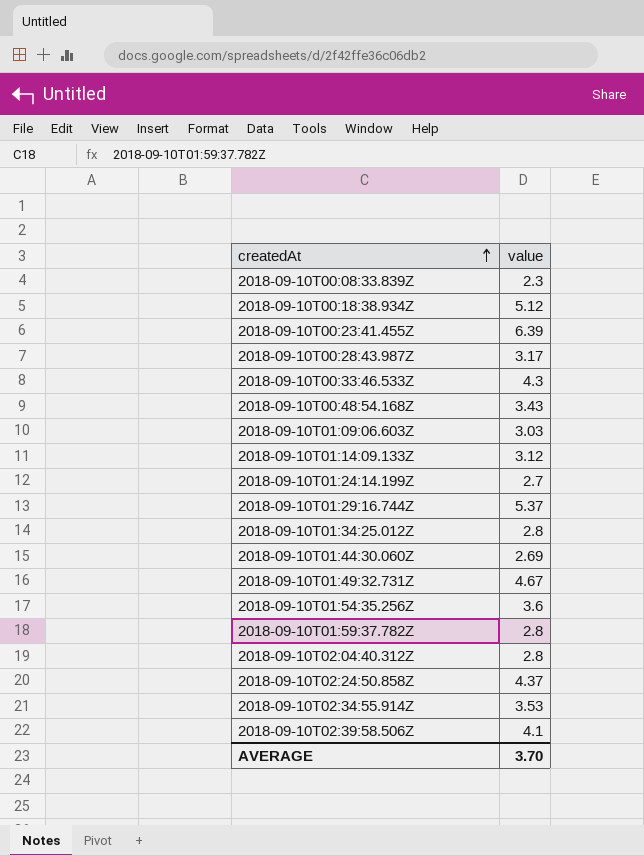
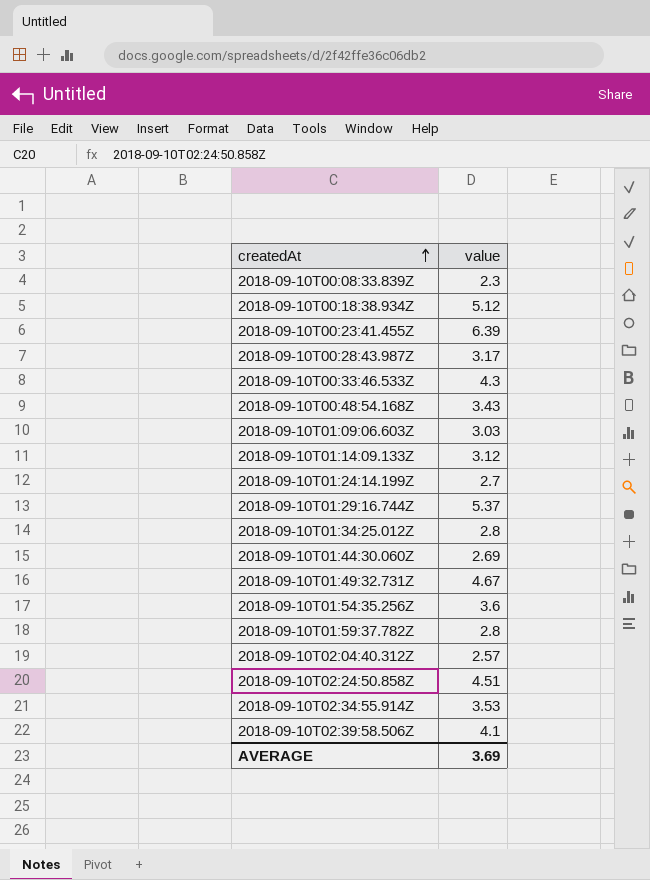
2018-09-10T02:04:40.312Z | value: 2.8 -> 2.57
2018-09-10T02:24:50.858Z | value: 4.37 -> 4.51
AVERAGE | value: 3.70 -> 3.69

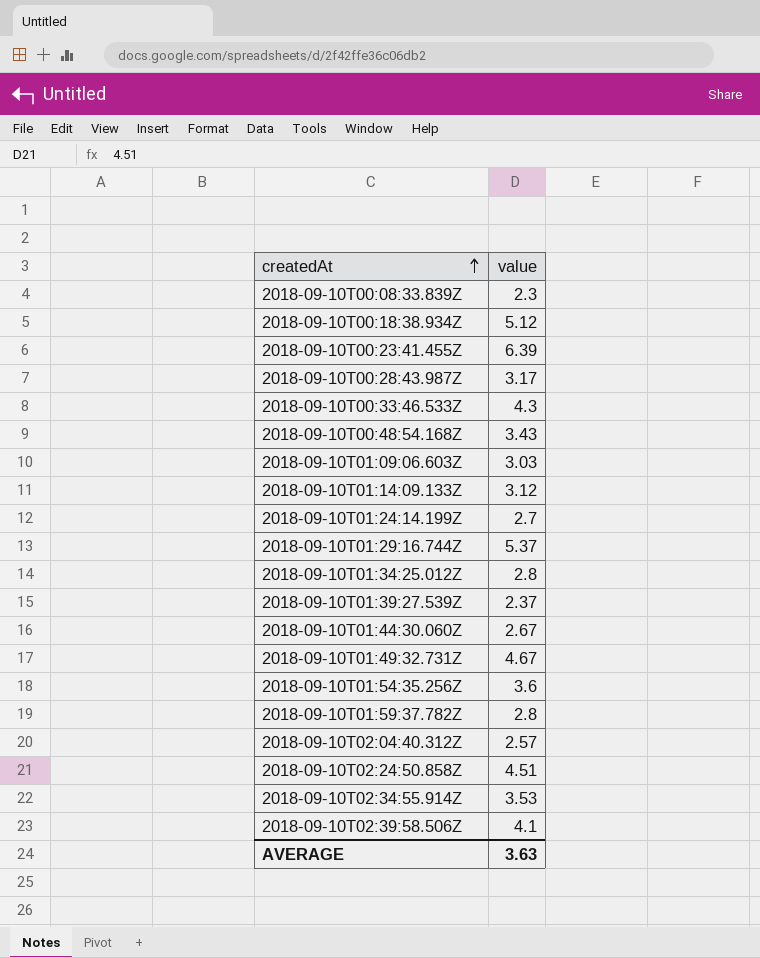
row 2018-09-10T01:39:27.539Z: none -> 2.37
2018-09-10T01:44:30.060Z | value: 2.69 -> 2.67
AVERAGE | value: 3.69 -> 3.63

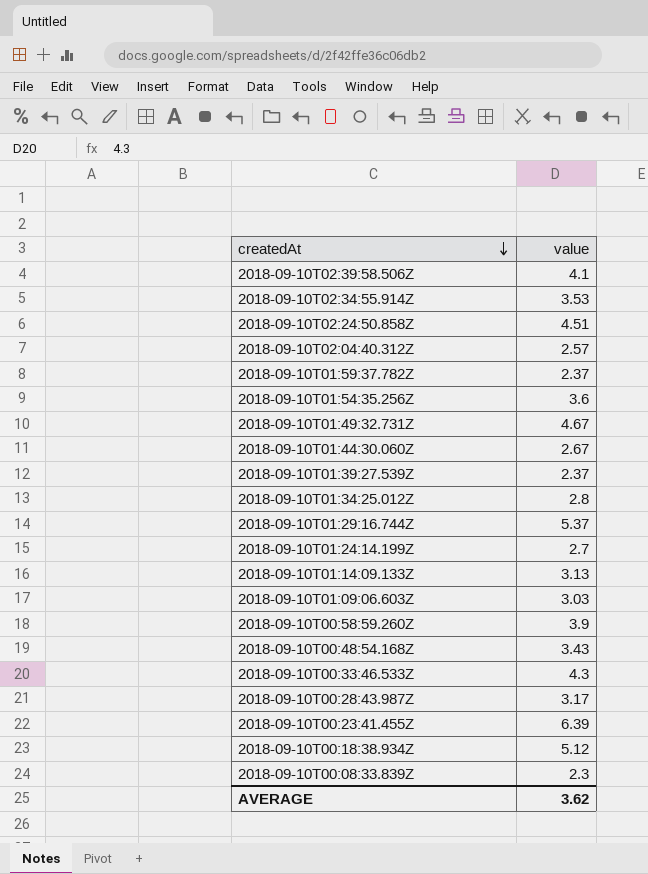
row order: createdAt ascending -> createdAt descending
2018-09-10T01:59:37.782Z | value: 2.8 -> 2.37
2018-09-10T01:14:09.133Z | value: 3.12 -> 3.13
row 2018-09-10T00:58:59.260Z: none -> 3.9
AVERAGE | value: 3.63 -> 3.62

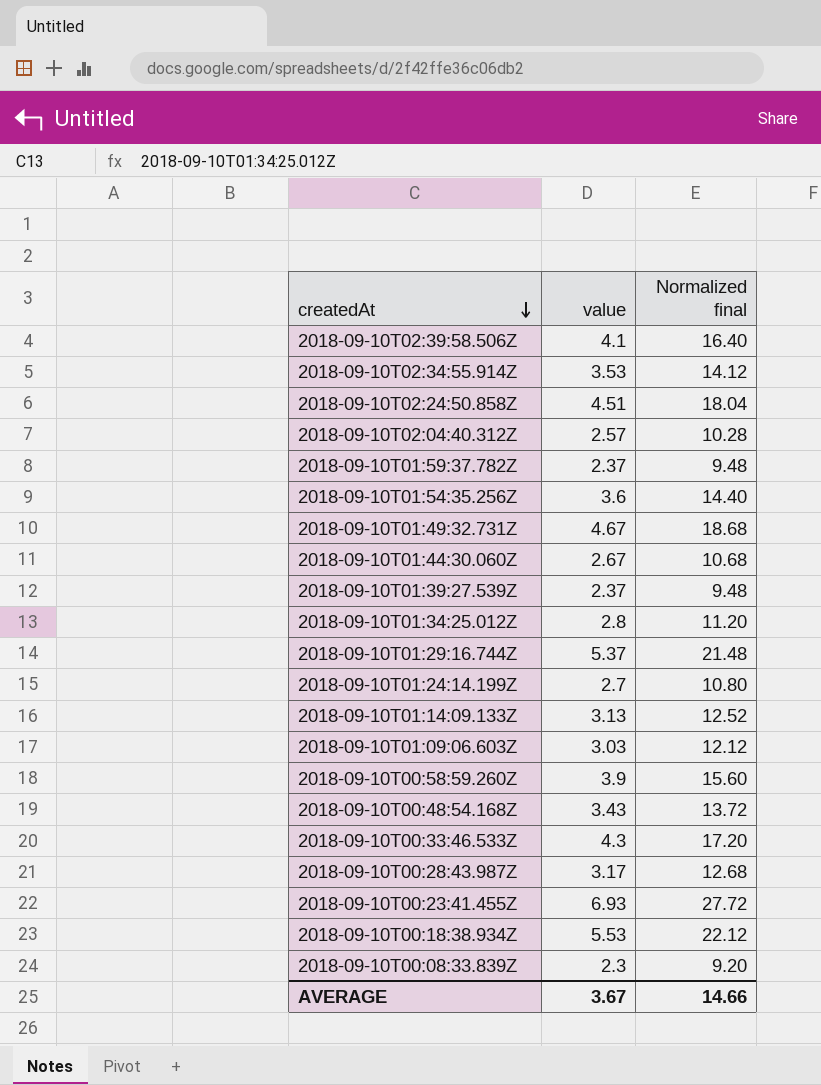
column Normalized final | formula: none -> [value] * 4
2018-09-10T00:23:41.455Z | value: 6.39 -> 6.93
2018-09-10T00:18:38.934Z | value: 5.12 -> 5.53
AVERAGE | value: 3.62 -> 3.67

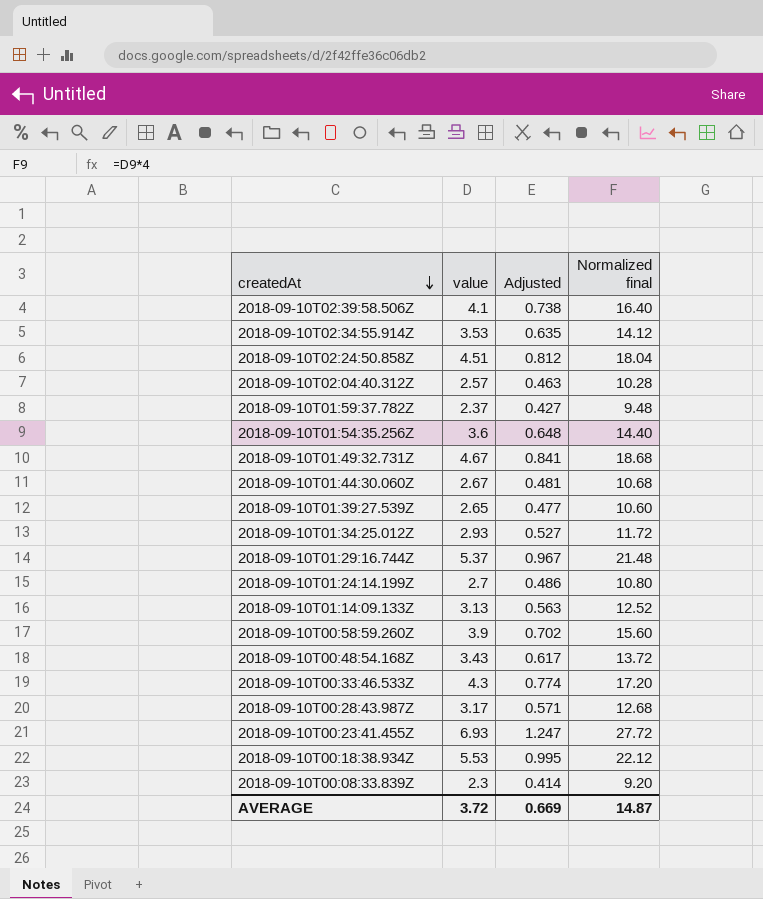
column Adjusted | formula: none -> [value] * 0.18
row 2018-09-10T01:09:06.603Z: 3.03 | 12.12 -> none
2018-09-10T01:39:27.539Z | value: 2.37 -> 2.65
2018-09-10T01:39:27.539Z | Normalized final: 9.48 -> 10.60
2018-09-10T01:34:25.012Z | value: 2.8 -> 2.93
2018-09-10T01:34:25.012Z | Normalized final: 11.20 -> 11.72
AVERAGE | value: 3.67 -> 3.72
AVERAGE | Normalized final: 14.66 -> 14.87

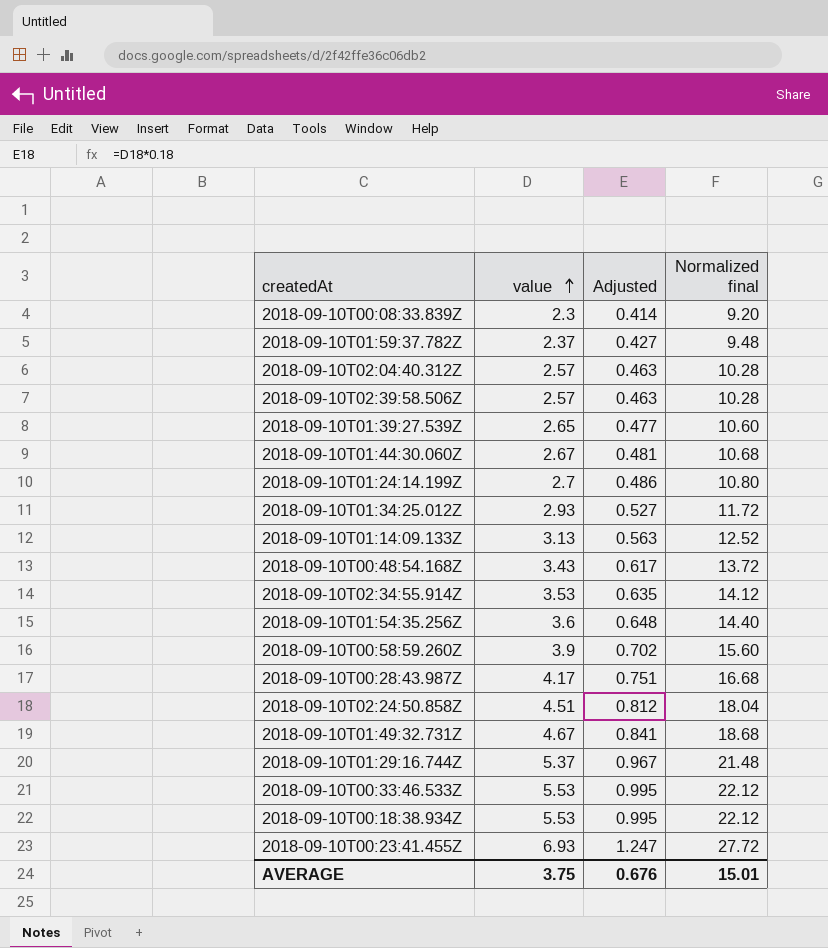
row order: createdAt descending -> value ascending
2018-09-10T02:39:58.506Z | value: 4.1 -> 2.57
2018-09-10T02:39:58.506Z | Adjusted: 0.738 -> 0.463
2018-09-10T02:39:58.506Z | Normalized final: 16.40 -> 10.28
2018-09-10T00:28:43.987Z | value: 3.17 -> 4.17
2018-09-10T00:28:43.987Z | Adjusted: 0.571 -> 0.751
2018-09-10T00:28:43.987Z | Normalized final: 12.68 -> 16.68
2018-09-10T00:33:46.533Z | value: 4.3 -> 5.53
2018-09-10T00:33:46.533Z | Adjusted: 0.774 -> 0.995
2018-09-10T00:33:46.533Z | Normalized final: 17.20 -> 22.12
AVERAGE | value: 3.72 -> 3.75
AVERAGE | Adjusted: 0.669 -> 0.676
AVERAGE | Normalized final: 14.87 -> 15.01

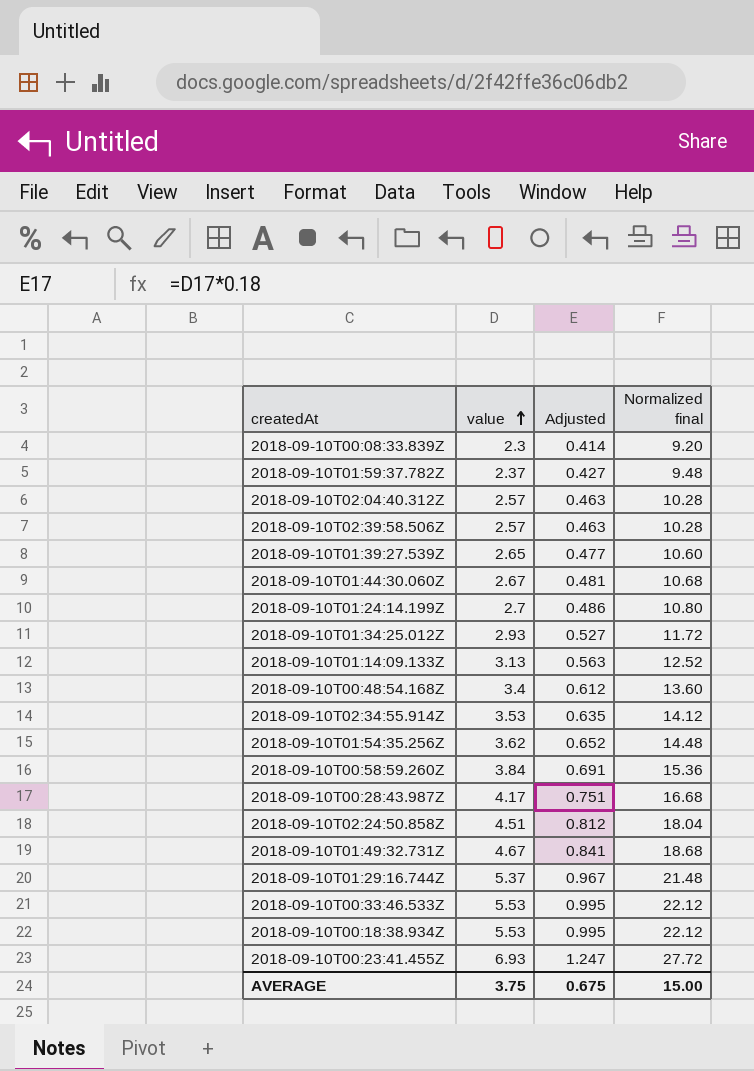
2018-09-10T00:48:54.168Z | value: 3.43 -> 3.4
2018-09-10T00:48:54.168Z | Adjusted: 0.617 -> 0.612
2018-09-10T00:48:54.168Z | Normalized final: 13.72 -> 13.60
2018-09-10T01:54:35.256Z | value: 3.6 -> 3.62
2018-09-10T01:54:35.256Z | Adjusted: 0.648 -> 0.652
2018-09-10T01:54:35.256Z | Normalized final: 14.40 -> 14.48
2018-09-10T00:58:59.260Z | value: 3.9 -> 3.84
2018-09-10T00:58:59.260Z | Adjusted: 0.702 -> 0.691
2018-09-10T00:58:59.260Z | Normalized final: 15.60 -> 15.36
AVERAGE | Adjusted: 0.676 -> 0.675
AVERAGE | Normalized final: 15.01 -> 15.00

